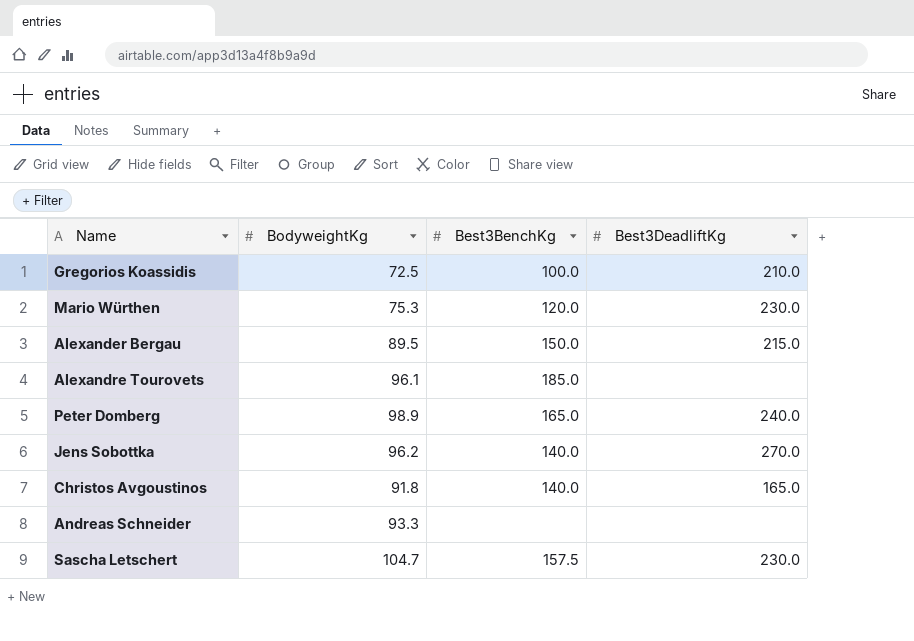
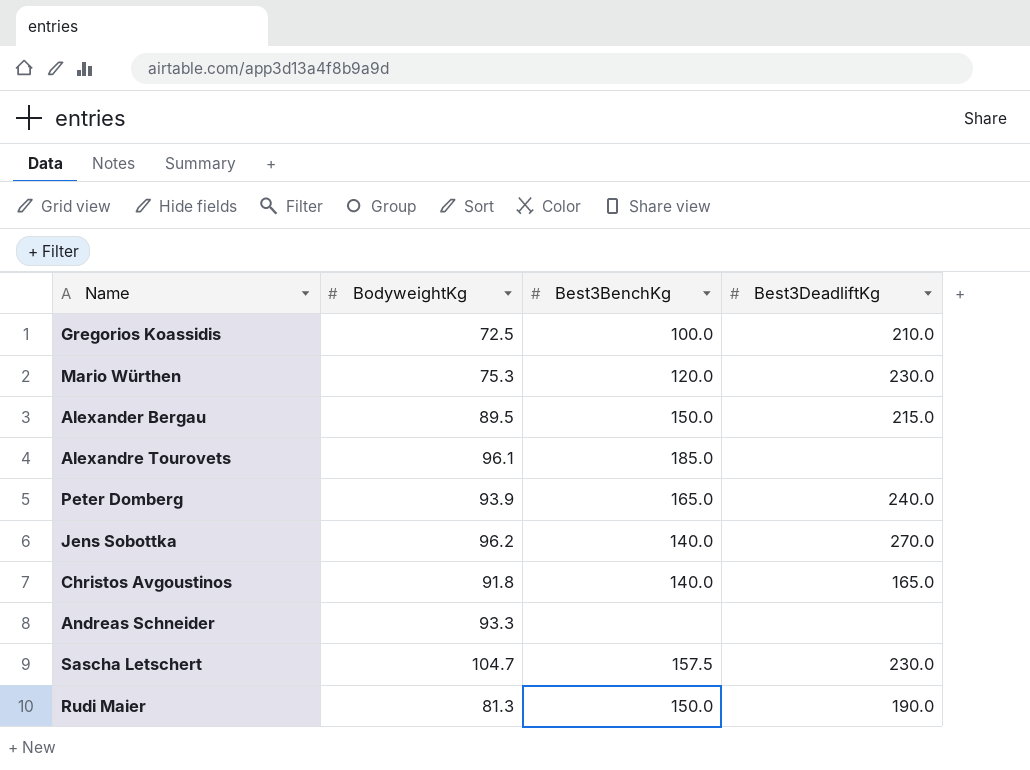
Peter Domberg | BodyweightKg: 98.9 -> 93.9
row Rudi Maier: none -> 81.3 | 150.0 | 190.0

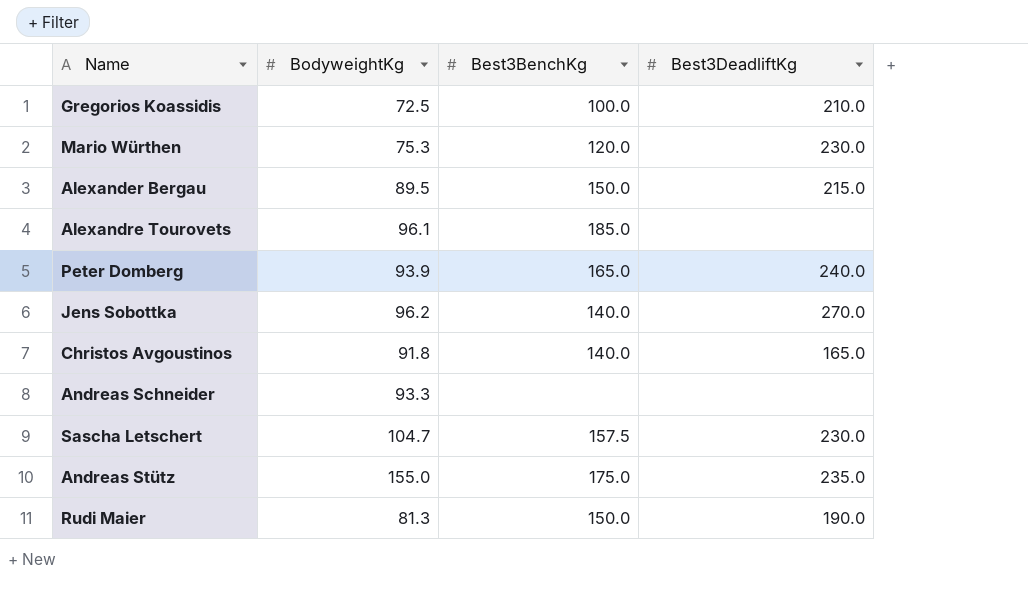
row Andreas Stütz: none -> 155.0 | 175.0 | 235.0

